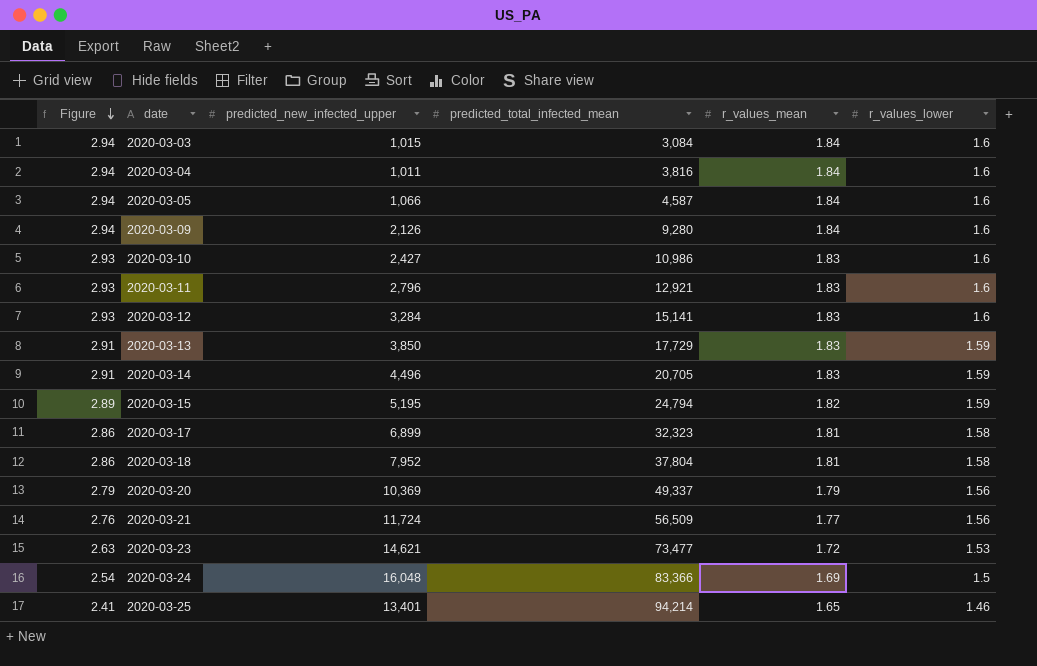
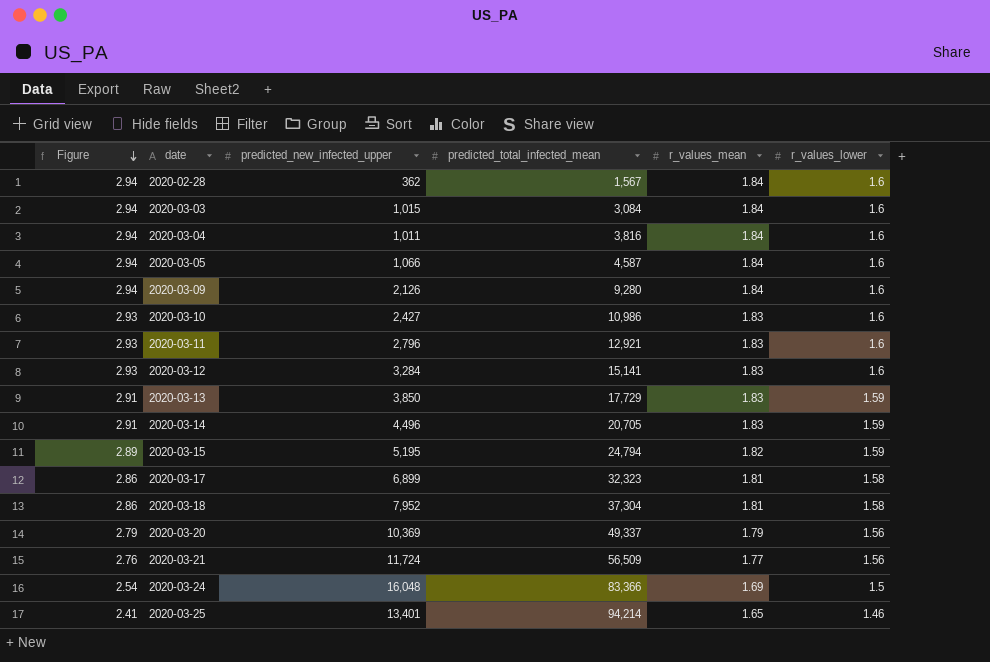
row 2020-03-23: 2.63 | 14,621 | 73,477 | 1.72 | 1.53 -> none
row 2020-02-28: none -> 2.94 | 362 | 1,567 | 1.84 | 1.6
2020-03-18 | predicted_total_infected_mean: 37,804 -> 37,304

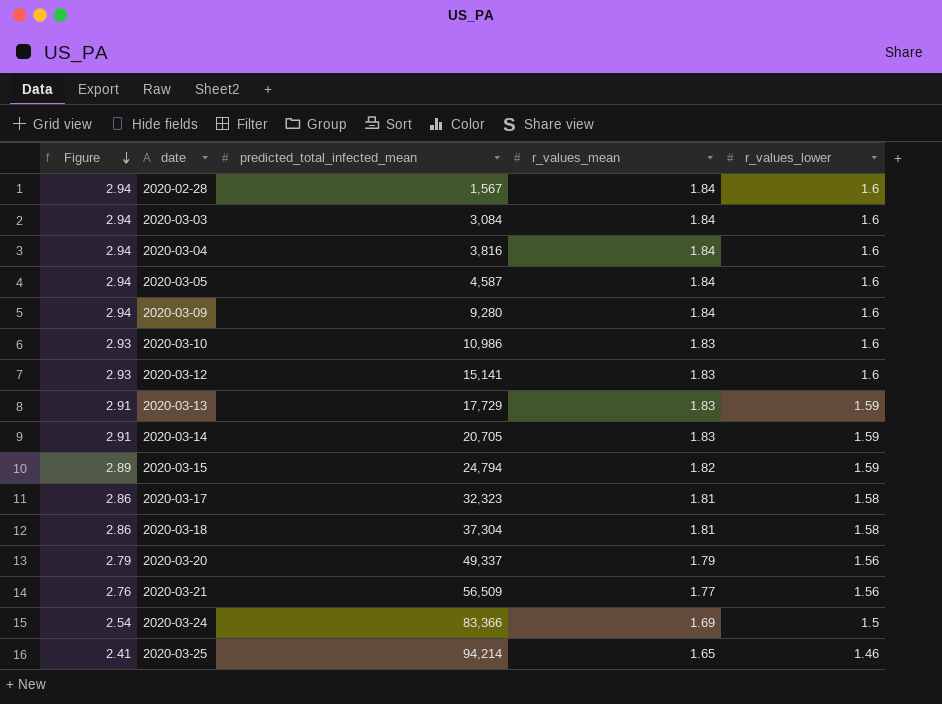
column predicted_new_infected_upper | position: 3 -> none
row 2020-03-11: 2.93 | 2,796 | 12,921 | 1.83 | 1.6 -> none

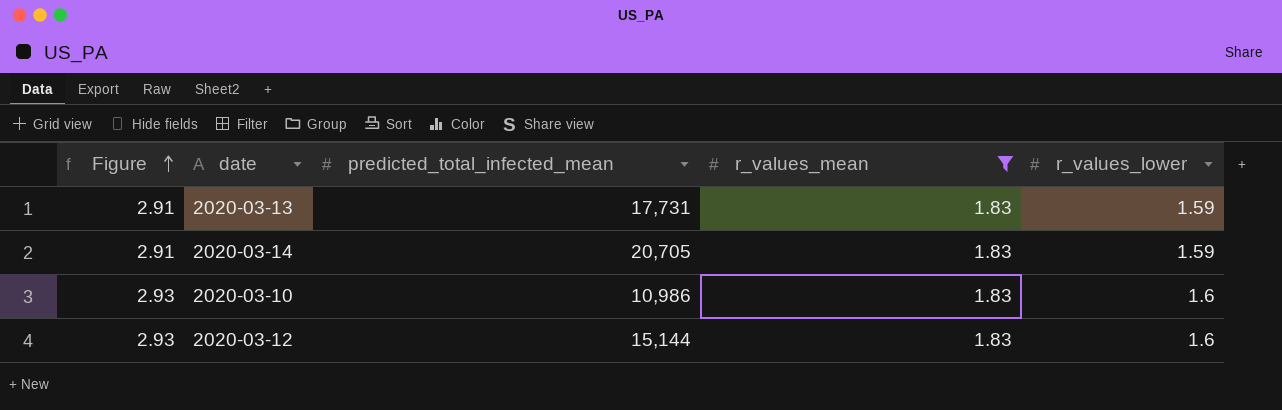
filter: none -> r_values_mean = 1.83
row order: Figure descending -> Figure ascending
2020-03-13 | predicted_total_infected_mean: 17,729 -> 17,731
2020-03-12 | predicted_total_infected_mean: 15,141 -> 15,144

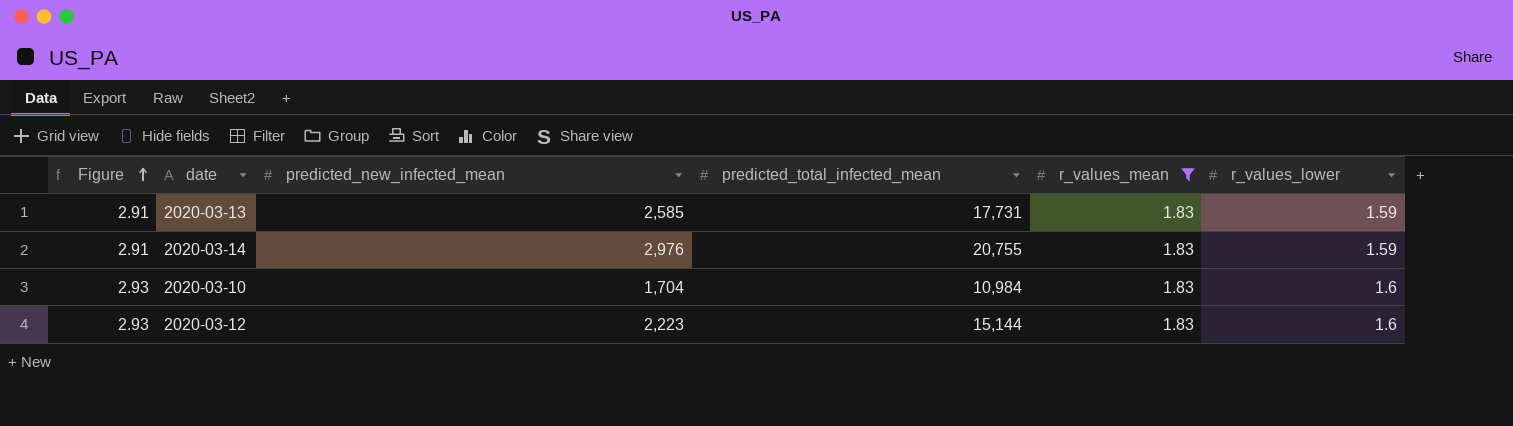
column predicted_new_infected_mean | position: none -> 3
2020-03-14 | predicted_total_infected_mean: 20,705 -> 20,755
2020-03-10 | predicted_total_infected_mean: 10,986 -> 10,984

